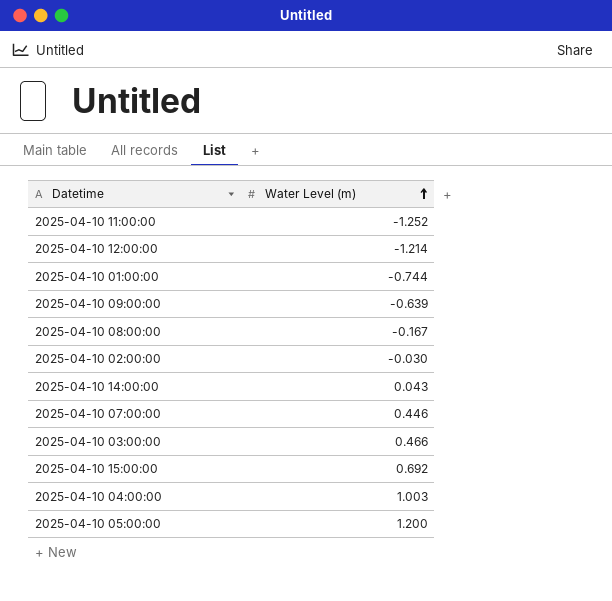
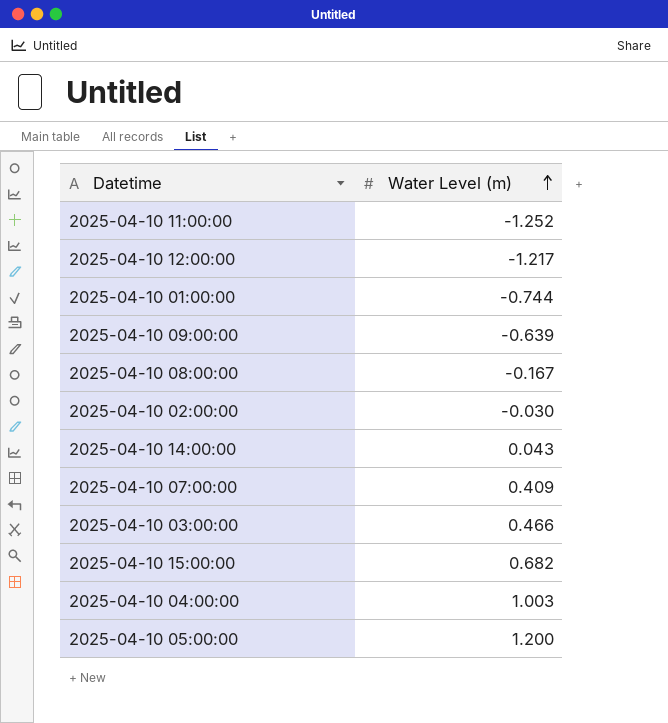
2025-04-10 12:00:00 | Water Level (m): -1.214 -> -1.217
2025-04-10 07:00:00 | Water Level (m): 0.446 -> 0.409
2025-04-10 15:00:00 | Water Level (m): 0.692 -> 0.682

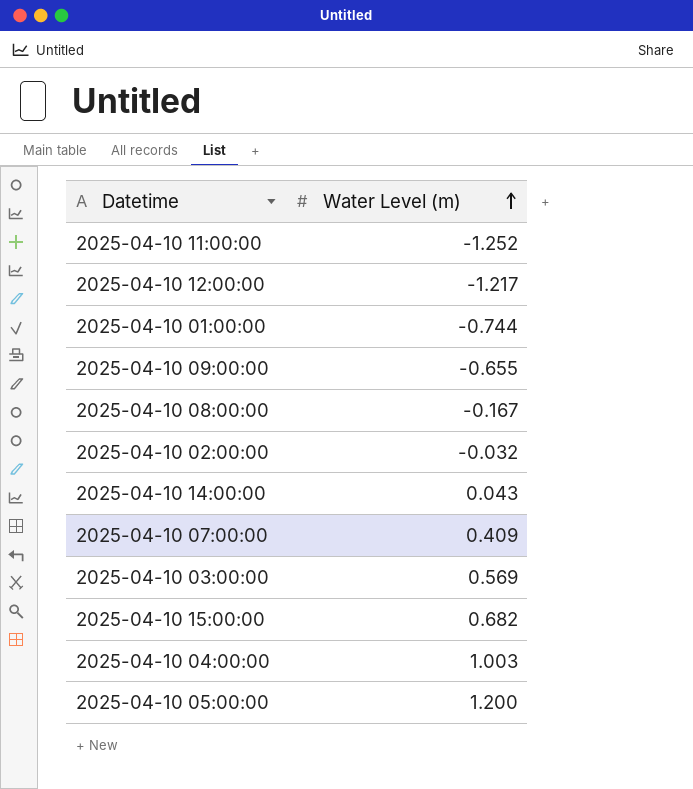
2025-04-10 09:00:00 | Water Level (m): -0.639 -> -0.655
2025-04-10 02:00:00 | Water Level (m): -0.030 -> -0.032
2025-04-10 03:00:00 | Water Level (m): 0.466 -> 0.569

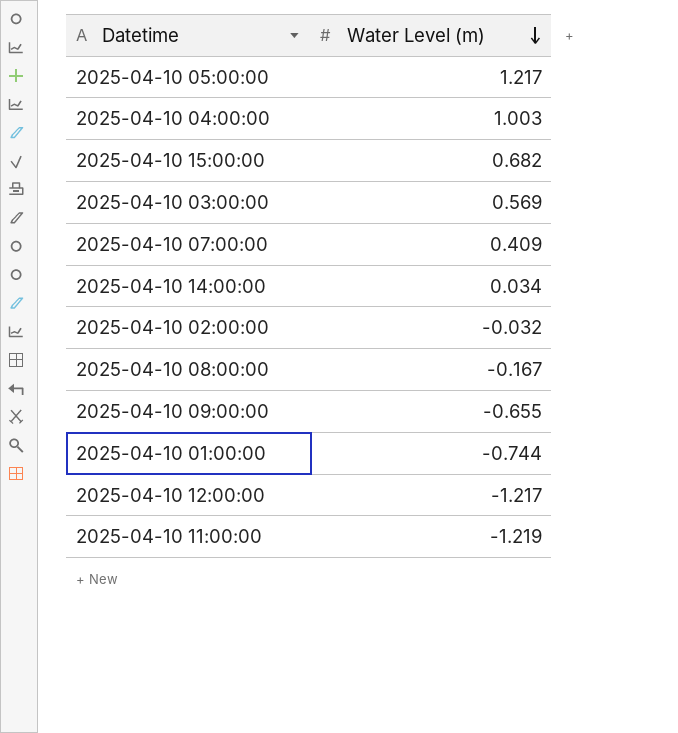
row order: Water Level (m) ascending -> Water Level (m) descending
2025-04-10 05:00:00 | Water Level (m): 1.200 -> 1.217
2025-04-10 14:00:00 | Water Level (m): 0.043 -> 0.034
2025-04-10 11:00:00 | Water Level (m): -1.252 -> -1.219

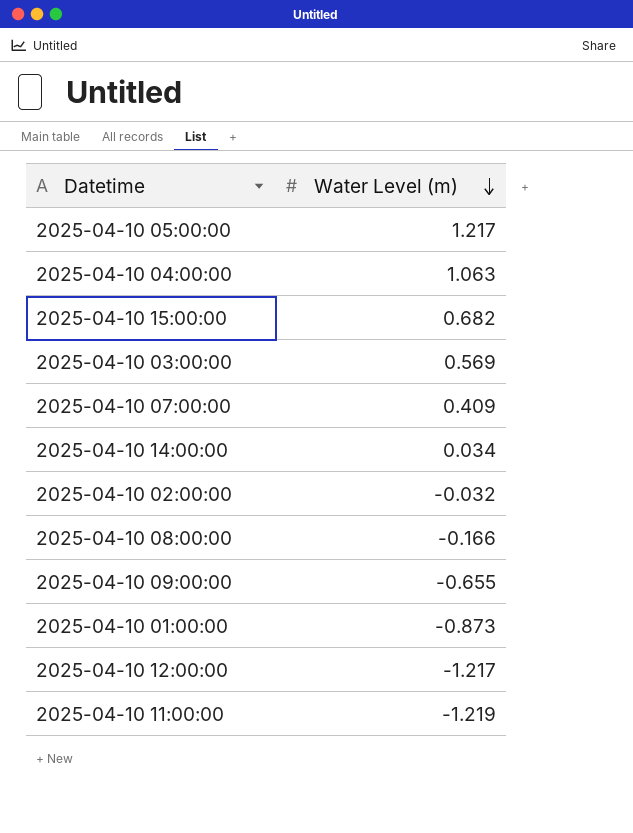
2025-04-10 04:00:00 | Water Level (m): 1.003 -> 1.063
2025-04-10 08:00:00 | Water Level (m): -0.167 -> -0.166
2025-04-10 01:00:00 | Water Level (m): -0.744 -> -0.873

